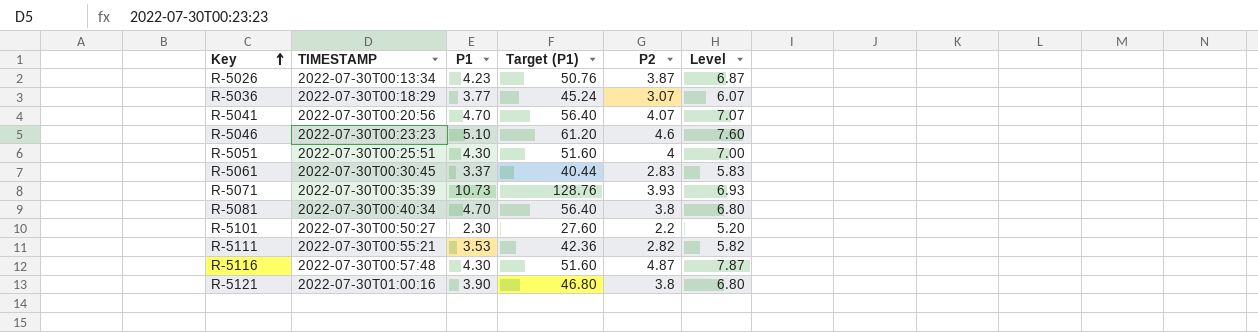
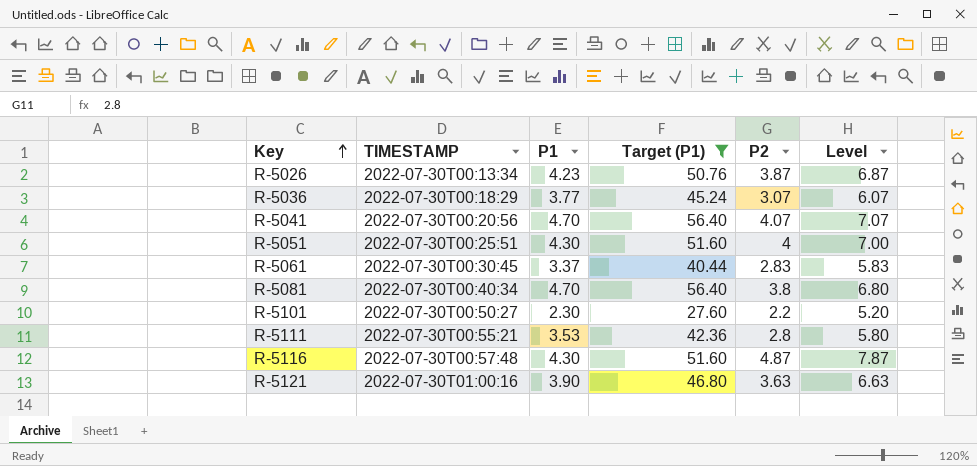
filter: none -> Target (P1) <= 56.40
R-5111 | P2: 2.82 -> 2.8
R-5111 | Level: 5.82 -> 5.80
R-5121 | P2: 3.8 -> 3.63
R-5121 | Level: 6.80 -> 6.63

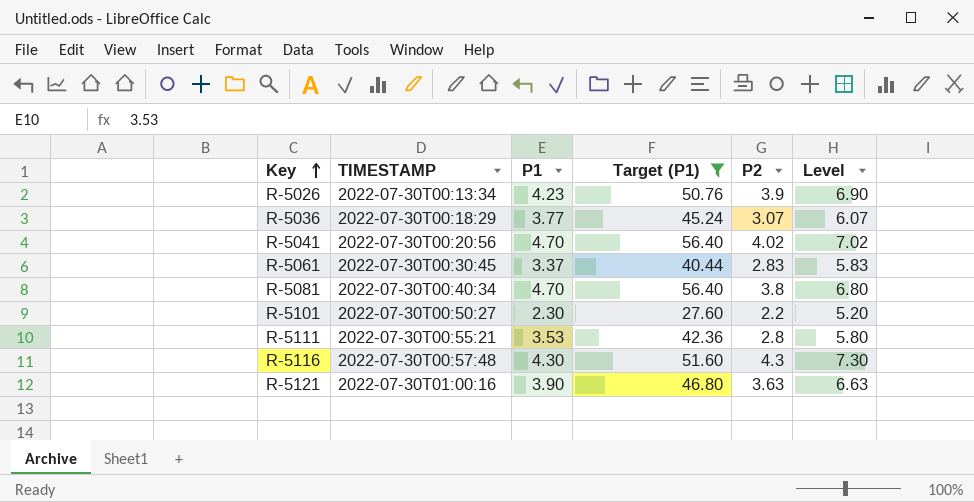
row R-5051: 2022-07-30T00:25:51 | 4.30 | 51.60 | 4 | 7.00 -> none
R-5026 | P2: 3.87 -> 3.9
R-5026 | Level: 6.87 -> 6.90
R-5041 | P2: 4.07 -> 4.02
R-5041 | Level: 7.07 -> 7.02
R-5116 | P2: 4.87 -> 4.3
R-5116 | Level: 7.87 -> 7.30

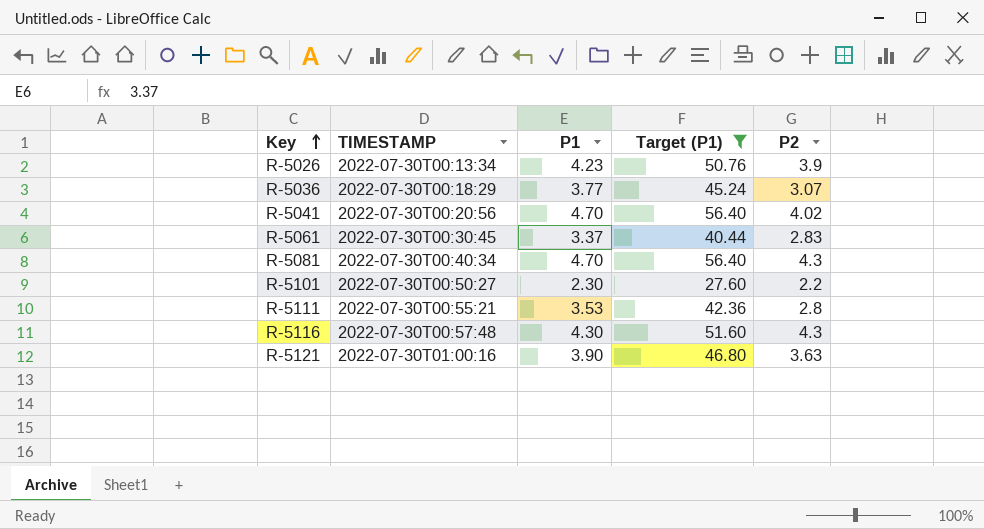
column Level | formula: [P2] + 3 -> none
R-5081 | P2: 3.8 -> 4.3

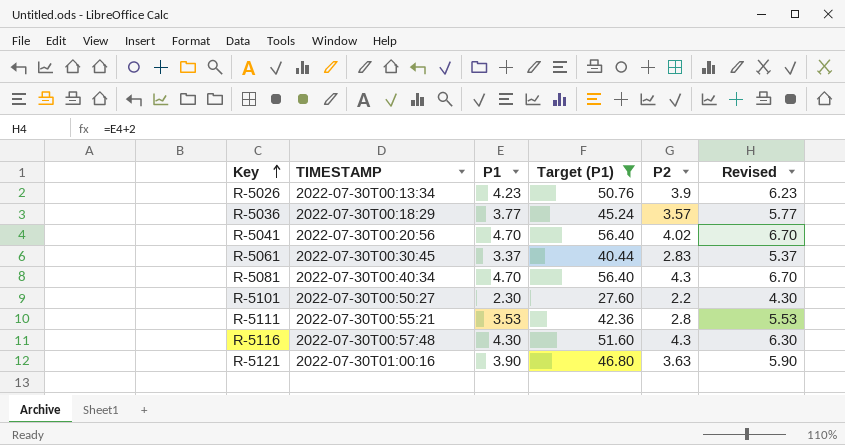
column Revised | formula: none -> [P1] + 2
R-5036 | P2: 3.07 -> 3.57

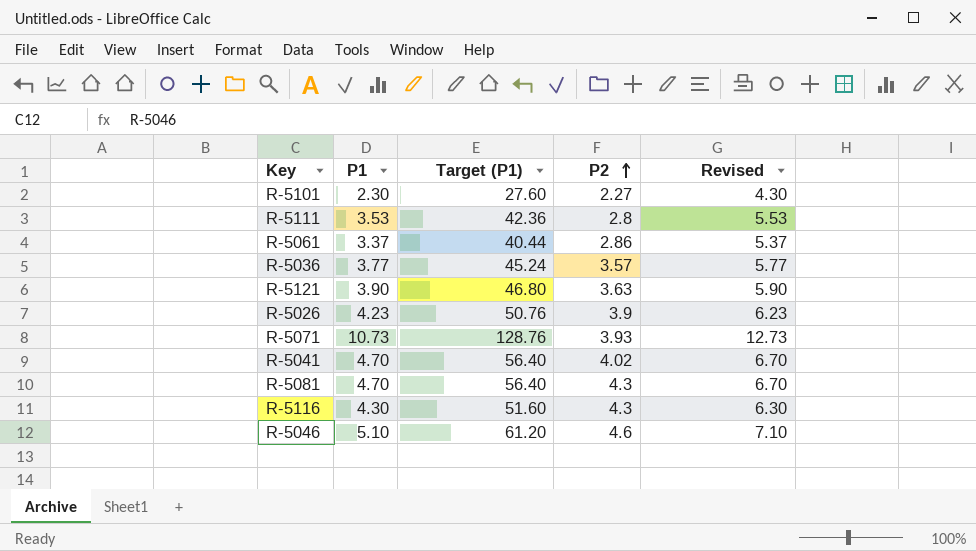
filter: Target (P1) <= 56.40 -> none
row order: Key ascending -> P2 ascending
column TIMESTAMP | position: 2 -> none
R-5101 | P2: 2.2 -> 2.27
R-5061 | P2: 2.83 -> 2.86

